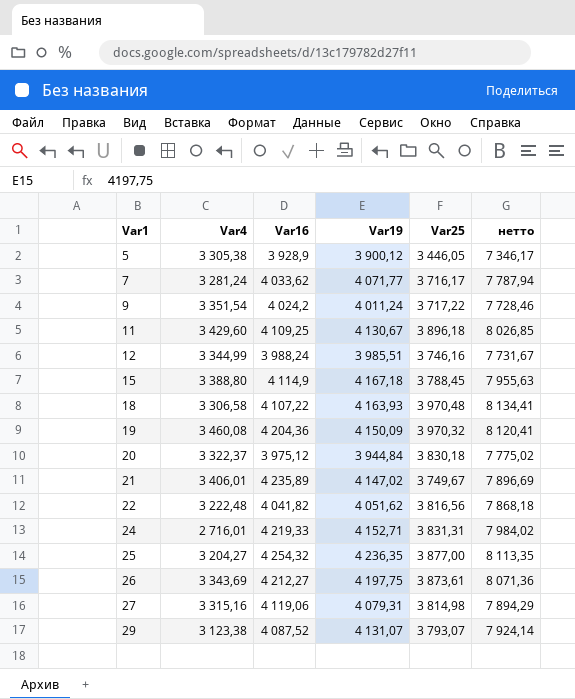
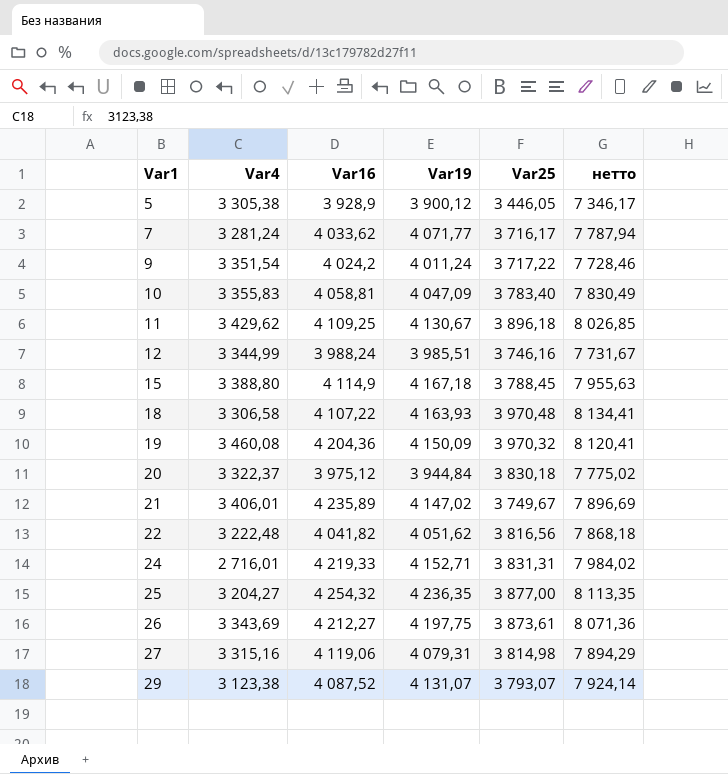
row 10: none -> 3 355,83 | 4 058,81 | 4 047,09 | 3 783,40 | 7 830,49
11 | Var4: 3 429,60 -> 3 429,62

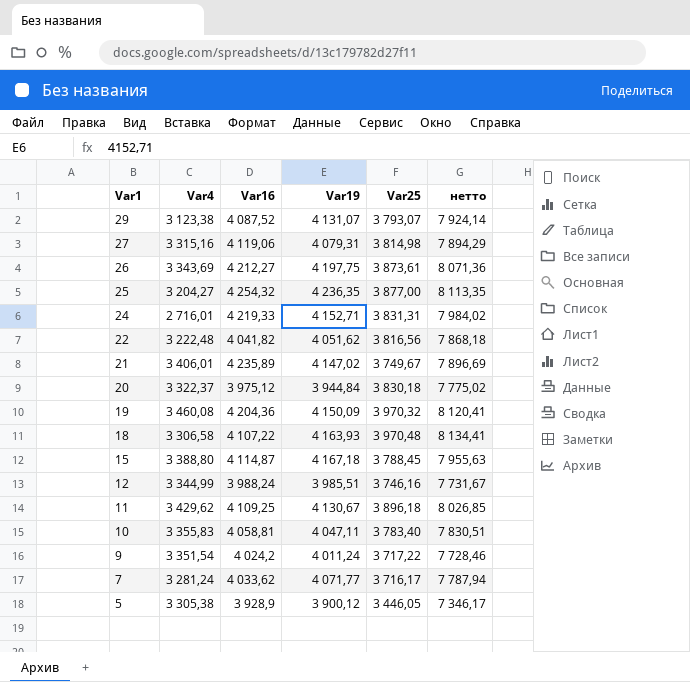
row order: Var1 ascending -> Var1 descending
15 | Var16: 4 114,9 -> 4 114,87
10 | Var19: 4 047,09 -> 4 047,11
10 | нетто: 7 830,49 -> 7 830,51

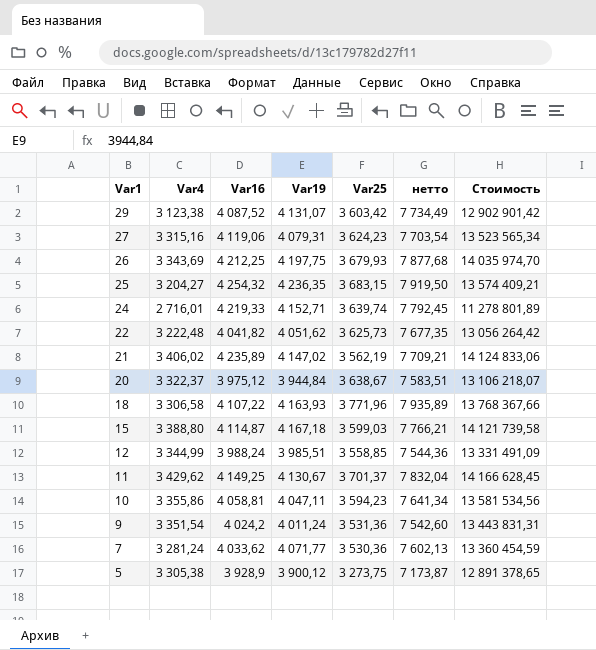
column Стоимость | formula: none -> [Var4] * [Var19]
row 19: 3 460,08 | 4 204,36 | 4 150,09 | 3 970,32 | 8 120,41 -> none
29 | Var25: 3 793,07 -> 3 603,42
29 | нетто: 7 924,14 -> 7 734,49
27 | Var25: 3 814,98 -> 3 624,23
27 | нетто: 7 894,29 -> 7 703,54
26 | Var16: 4 212,27 -> 4 212,25
26 | Var25: 3 873,61 -> 3 679,93
26 | нетто: 8 071,36 -> 7 877,68
25 | Var25: 3 877,00 -> 3 683,15
25 | нетто: 8 113,35 -> 7 919,50
24 | Var25: 3 831,31 -> 3 639,74
24 | нетто: 7 984,02 -> 7 792,45
22 | Var25: 3 816,56 -> 3 625,73
22 | нетто: 7 868,18 -> 7 677,35
21 | Var4: 3 406,01 -> 3 406,02
21 | Var25: 3 749,67 -> 3 562,19
21 | нетто: 7 896,69 -> 7 709,21
20 | Var25: 3 830,18 -> 3 638,67
20 | нетто: 7 775,02 -> 7 583,51
18 | Var25: 3 970,48 -> 3 771,96
18 | нетто: 8 134,41 -> 7 935,89
15 | Var25: 3 788,45 -> 3 599,03
15 | нетто: 7 955,63 -> 7 766,21
12 | Var25: 3 746,16 -> 3 558,85
12 | нетто: 7 731,67 -> 7 544,36
11 | Var16: 4 109,25 -> 4 149,25
11 | Var25: 3 896,18 -> 3 701,37
11 | нетто: 8 026,85 -> 7 832,04
10 | Var4: 3 355,83 -> 3 355,86
10 | Var25: 3 783,40 -> 3 594,23
10 | нетто: 7 830,51 -> 7 641,34
9 | Var25: 3 717,22 -> 3 531,36
9 | нетто: 7 728,46 -> 7 542,60
7 | Var25: 3 716,17 -> 3 530,36
7 | нетто: 7 787,94 -> 7 602,13
5 | Var25: 3 446,05 -> 3 273,75
5 | нетто: 7 346,17 -> 7 173,87

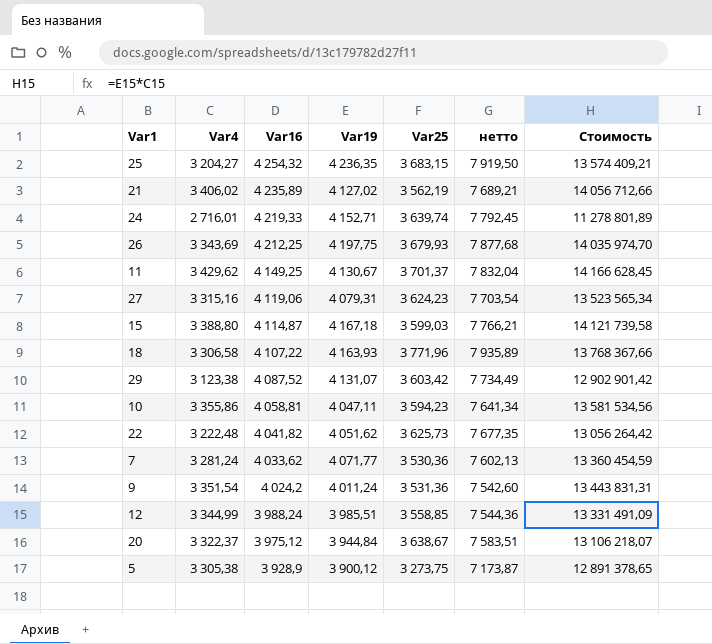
row order: Var1 descending -> Var16 descending
21 | Var19: 4 147,02 -> 4 127,02
21 | нетто: 7 709,21 -> 7 689,21
21 | Стоимость: 14 124 833,06 -> 14 056 712,66

